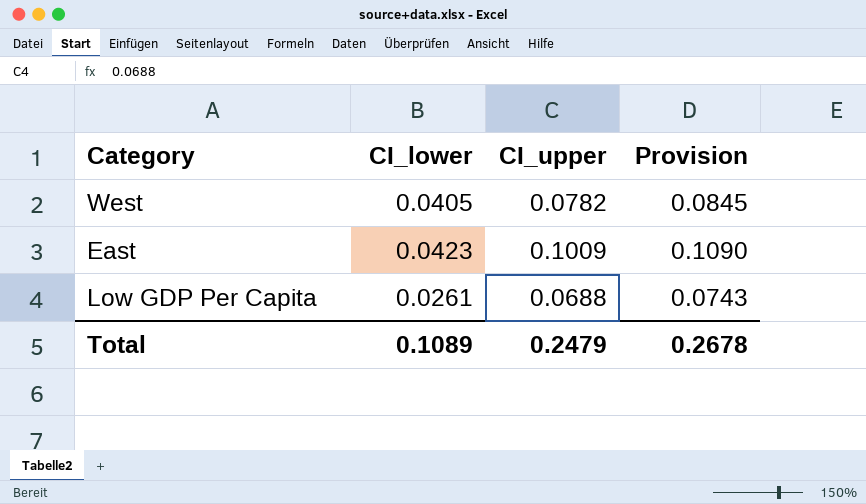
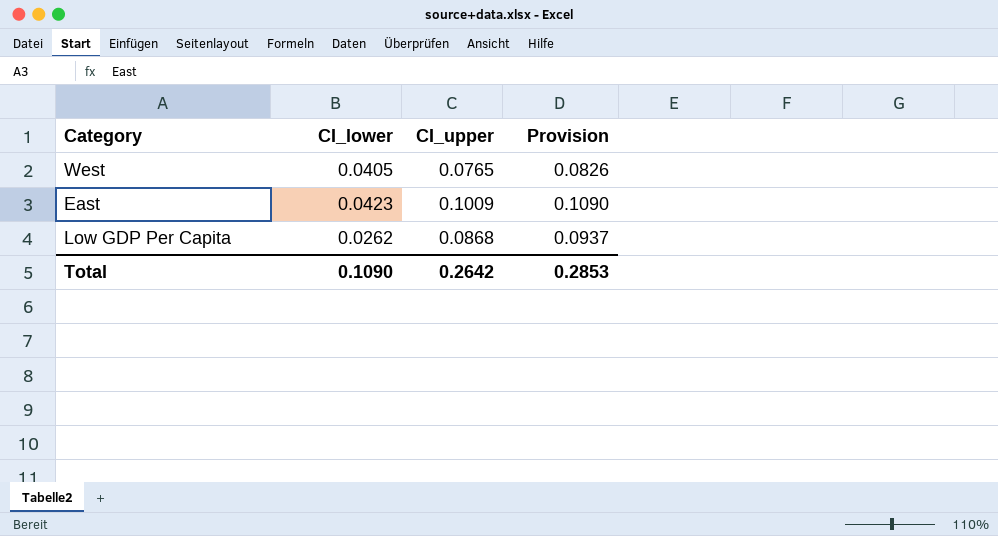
West | CI_upper: 0.0782 -> 0.0765
West | Provision: 0.0845 -> 0.0826
Low GDP Per Capita | CI_lower: 0.0261 -> 0.0262
Low GDP Per Capita | CI_upper: 0.0688 -> 0.0868
Low GDP Per Capita | Provision: 0.0743 -> 0.0937
Total | CI_lower: 0.1089 -> 0.1090
Total | CI_upper: 0.2479 -> 0.2642
Total | Provision: 0.2678 -> 0.2853

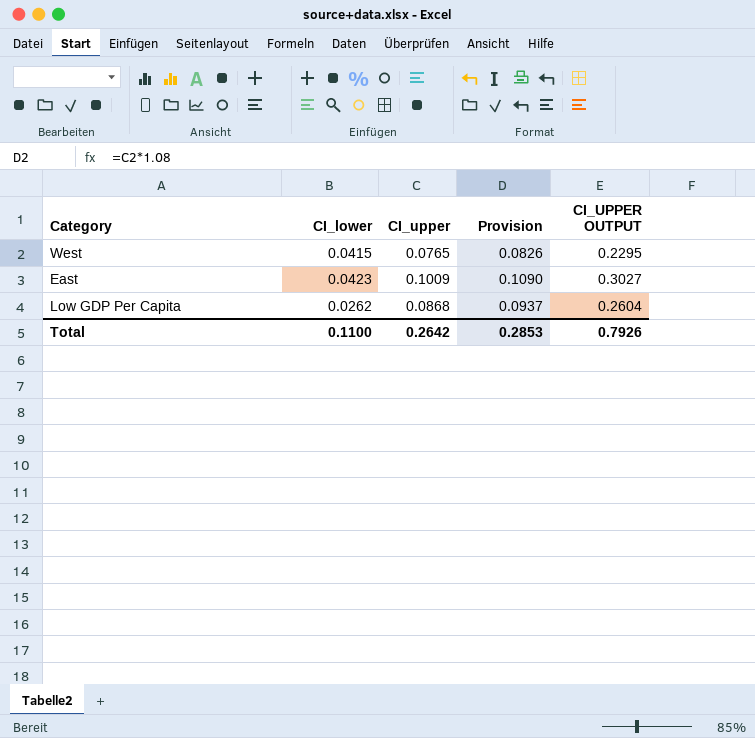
column CI_UPPER OUTPUT | formula: none -> [CI_upper] * 3
West | CI_lower: 0.0405 -> 0.0415
Total | CI_lower: 0.1090 -> 0.1100

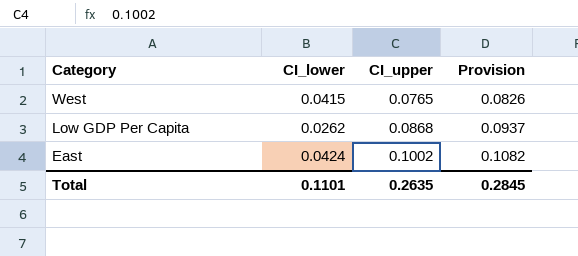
row order: none -> Category descending
column CI_UPPER OUTPUT | formula: [CI_upper] * 3 -> none
East | CI_lower: 0.0423 -> 0.0424
East | CI_upper: 0.1009 -> 0.1002
East | Provision: 0.1090 -> 0.1082
Total | CI_lower: 0.1100 -> 0.1101
Total | CI_upper: 0.2642 -> 0.2635
Total | Provision: 0.2853 -> 0.2845

